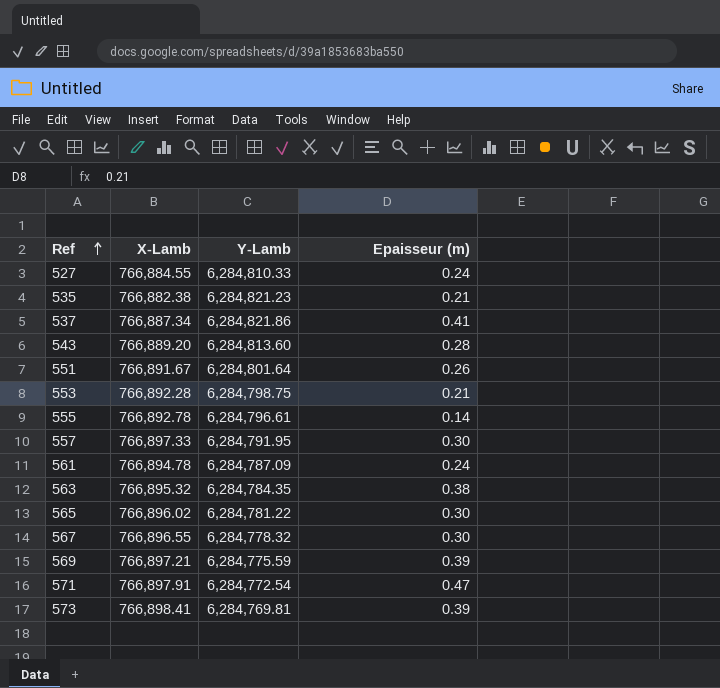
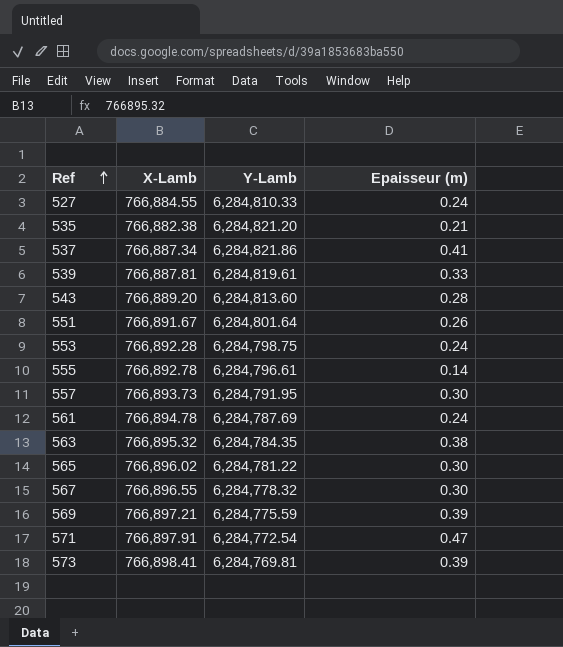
535 | Y-Lamb: 6,284,821.23 -> 6,284,821.20
row 539: none -> 766,887.81 | 6,284,819.61 | 0.33
553 | Epaisseur (m): 0.21 -> 0.24
557 | X-Lamb: 766,897.33 -> 766,893.73
561 | Y-Lamb: 6,284,787.09 -> 6,284,787.69

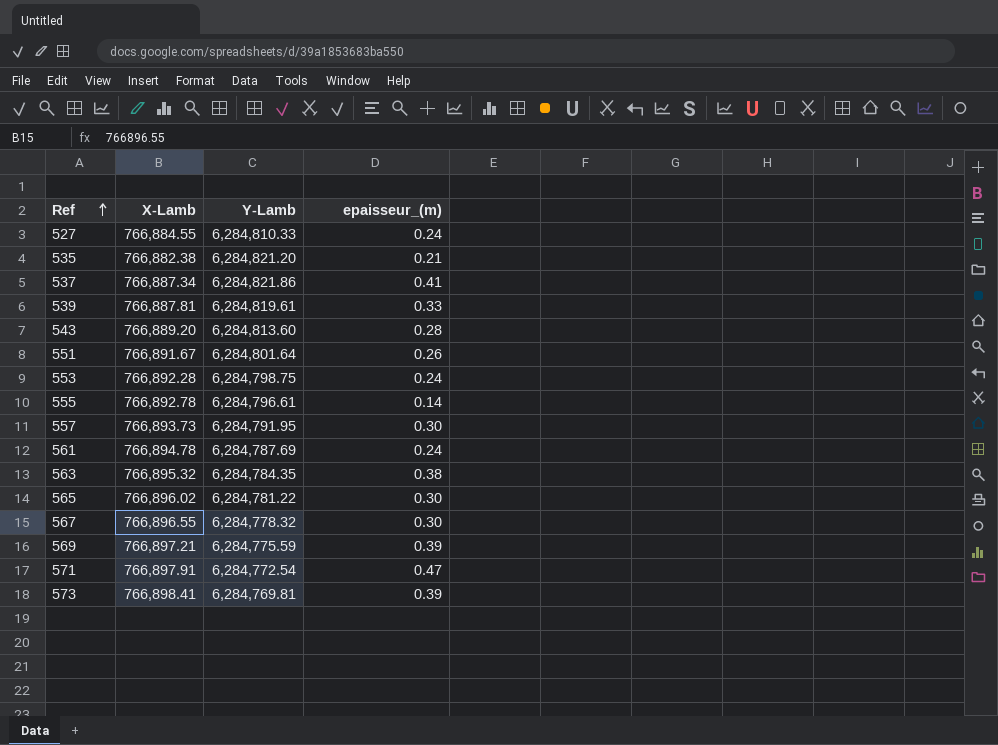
column name: Epaisseur (m) -> epaisseur_(m)

